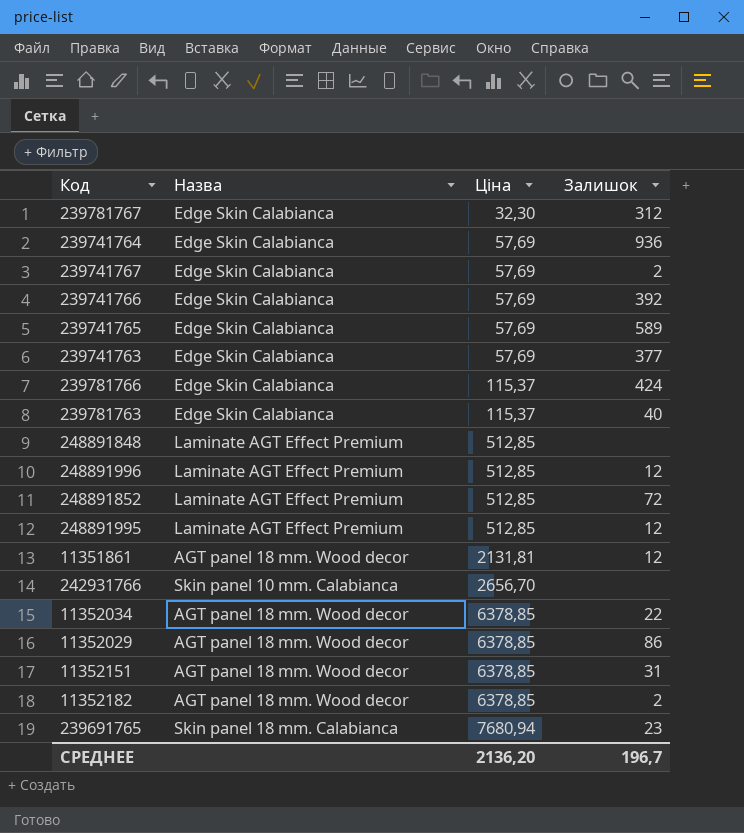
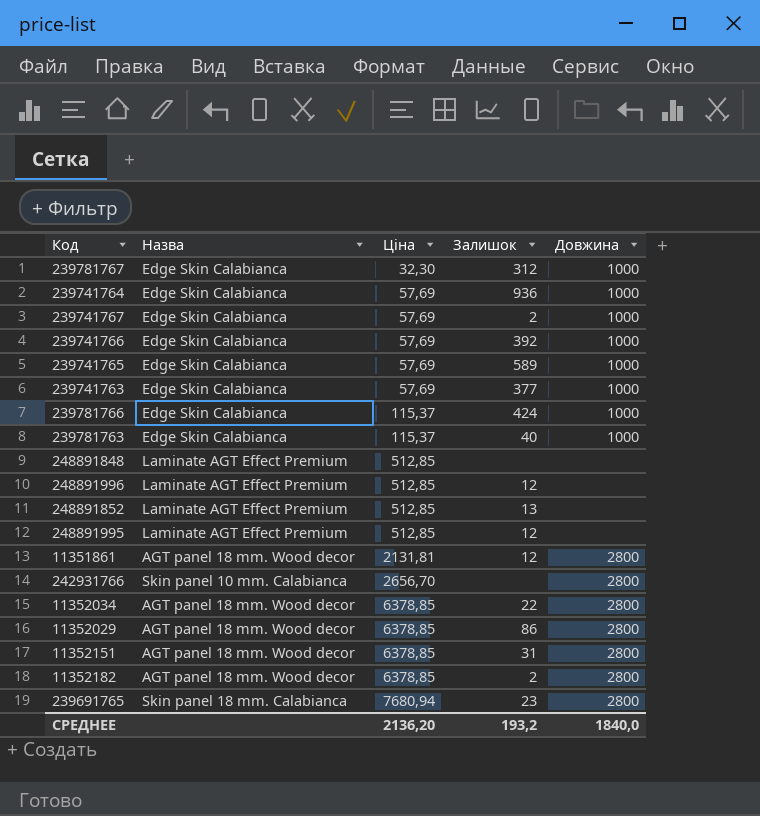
column Довжина | position: none -> 5
248891852 | Залишок: 72 -> 13
СРЕДНЕЕ | Залишок: 196,7 -> 193,2

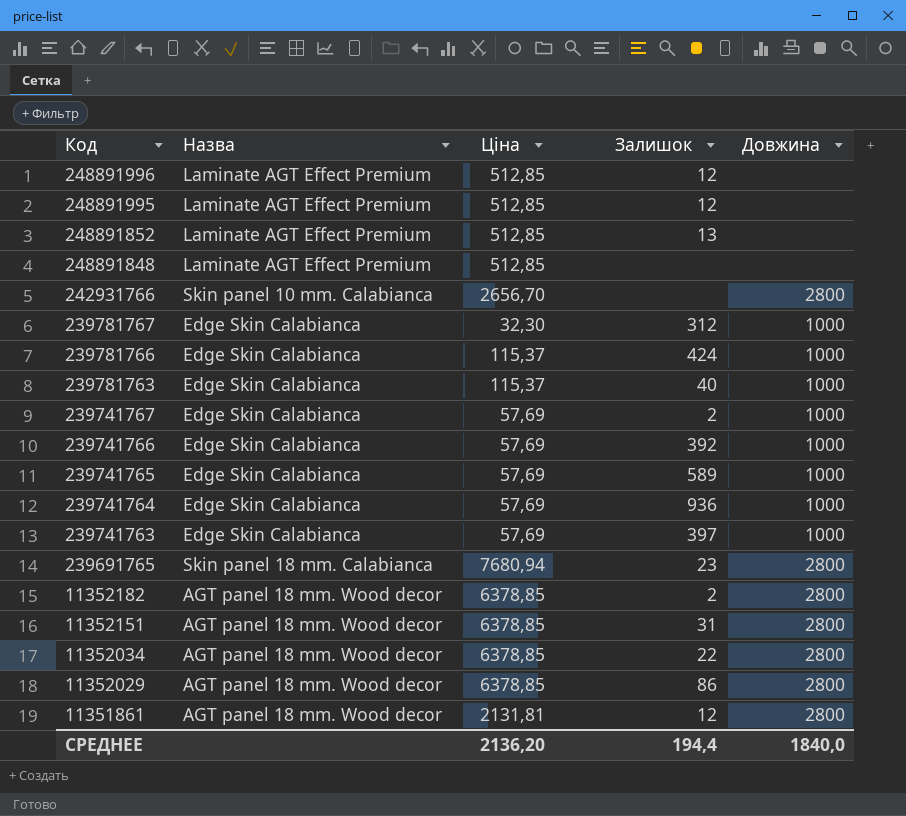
row order: Ціна ascending -> Код descending
239741763 | Залишок: 377 -> 397
СРЕДНЕЕ | Залишок: 193,2 -> 194,4

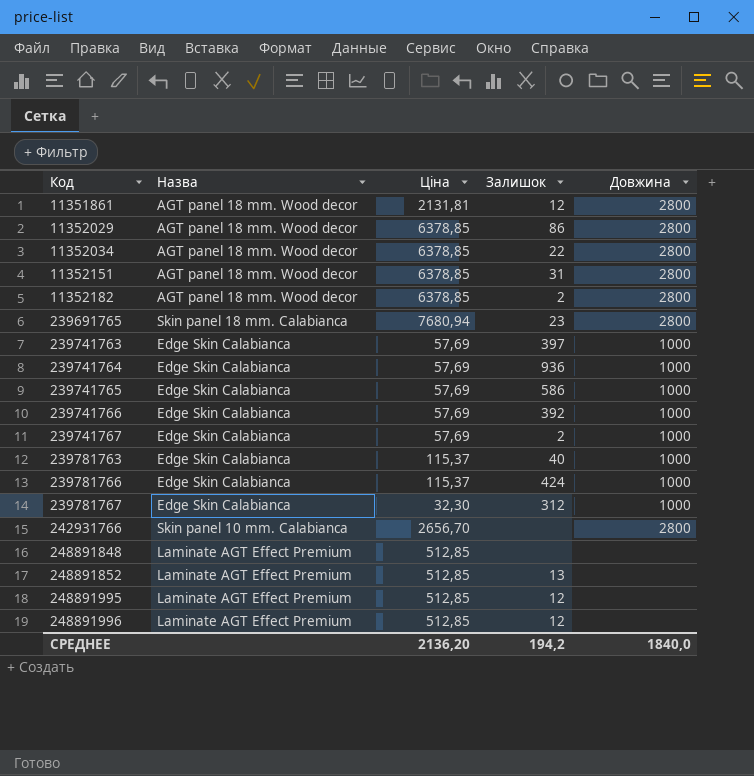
row order: Код descending -> Код ascending
239741765 | Залишок: 589 -> 586
СРЕДНЕЕ | Залишок: 194,4 -> 194,2

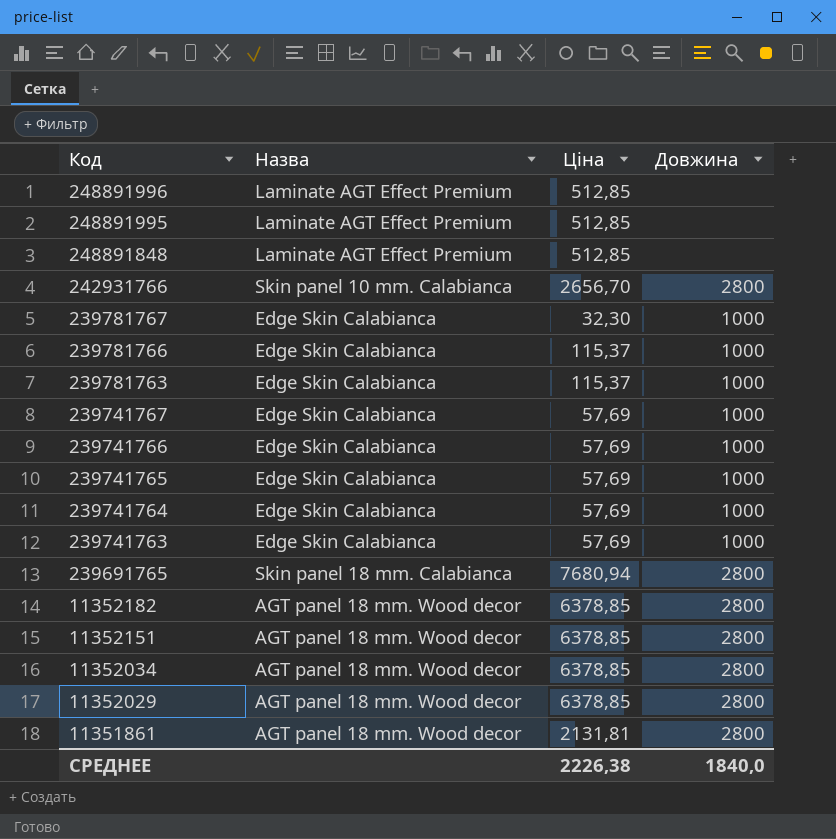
row order: Код ascending -> Код descending
column Залишок | position: 4 -> none
row 248891852: Laminate AGT Effect Premium | 512,85 | 13 | none -> none
СРЕДНЕЕ | Ціна: 2136,20 -> 2226,38

